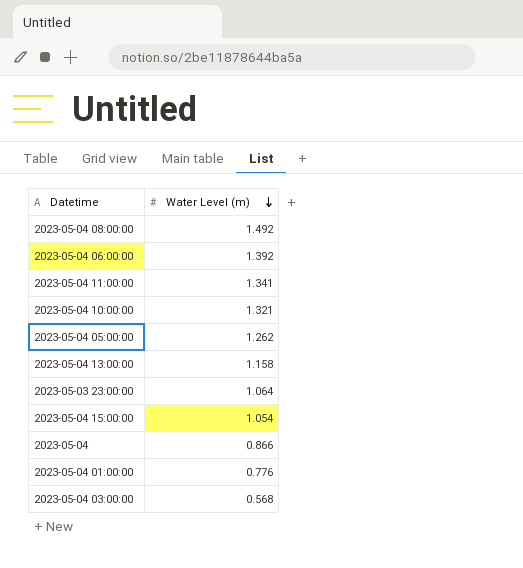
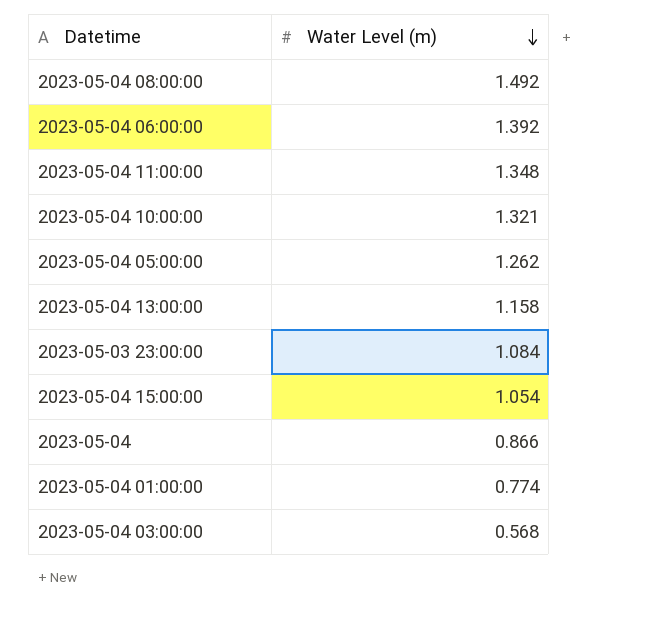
2023-05-04 11:00:00 | Water Level (m): 1.341 -> 1.348
2023-05-03 23:00:00 | Water Level (m): 1.064 -> 1.084
2023-05-04 01:00:00 | Water Level (m): 0.776 -> 0.774

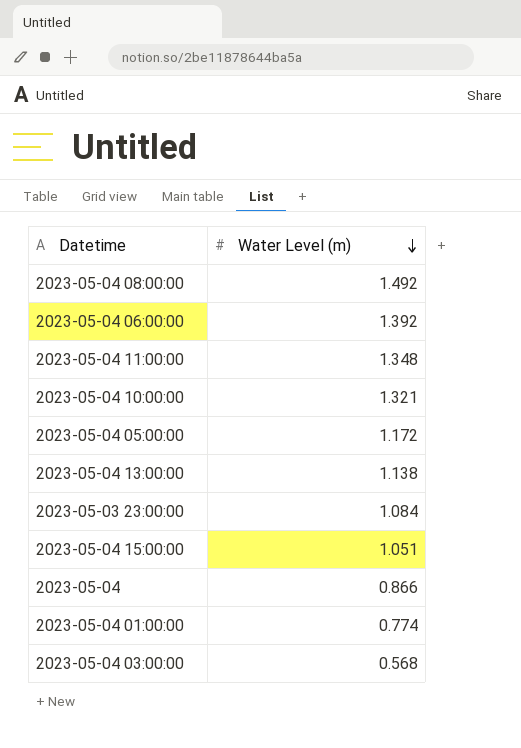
2023-05-04 05:00:00 | Water Level (m): 1.262 -> 1.172
2023-05-04 13:00:00 | Water Level (m): 1.158 -> 1.138
2023-05-04 15:00:00 | Water Level (m): 1.054 -> 1.051

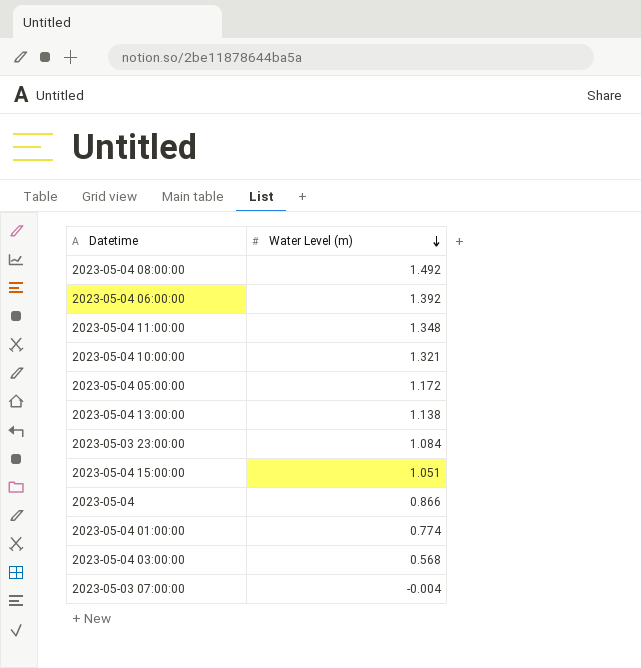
row 2023-05-03 07:00:00: none -> -0.004

